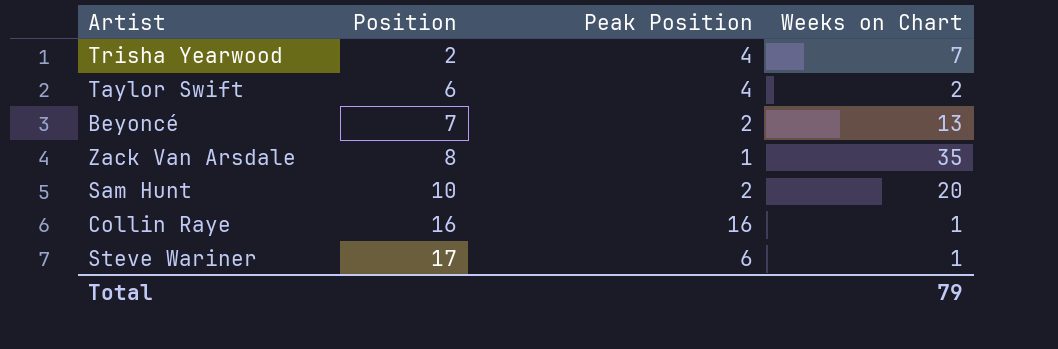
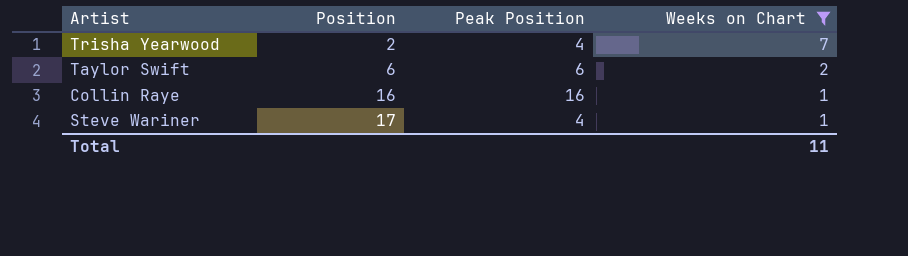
filter: none -> Weeks on Chart <= 7
Taylor Swift | Peak Position: 4 -> 6
Steve Wariner | Peak Position: 6 -> 4
Total | Weeks on Chart: 79 -> 11

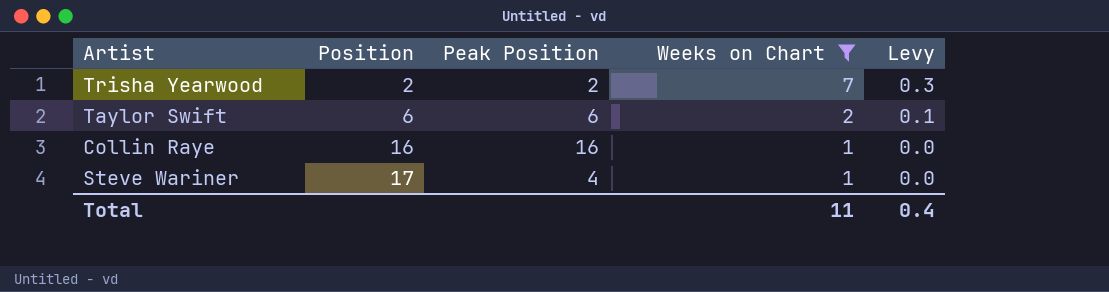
column Levy | formula: none -> [Weeks on Chart] * 0.04
Trisha Yearwood | Peak Position: 4 -> 2

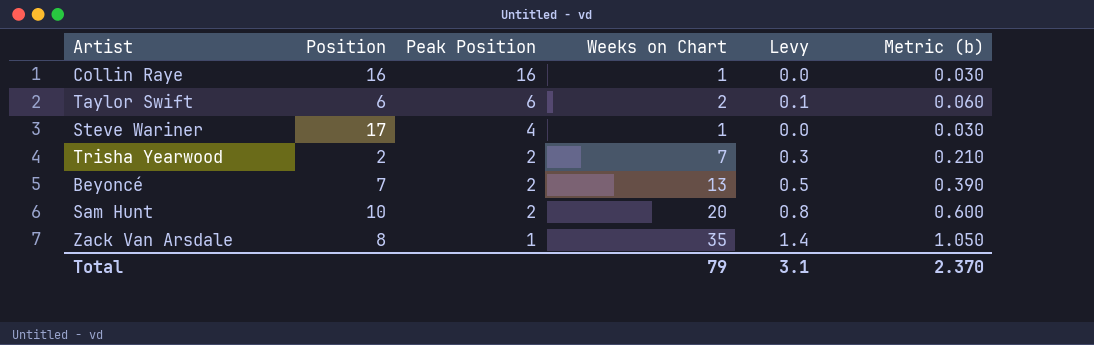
filter: Weeks on Chart <= 7 -> none
row order: Position ascending -> Peak Position descending
column Metric (b) | formula: none -> [Weeks on Chart] * 0.03
Total | Weeks on Chart: 11 -> 79
Total | Levy: 0.4 -> 3.1

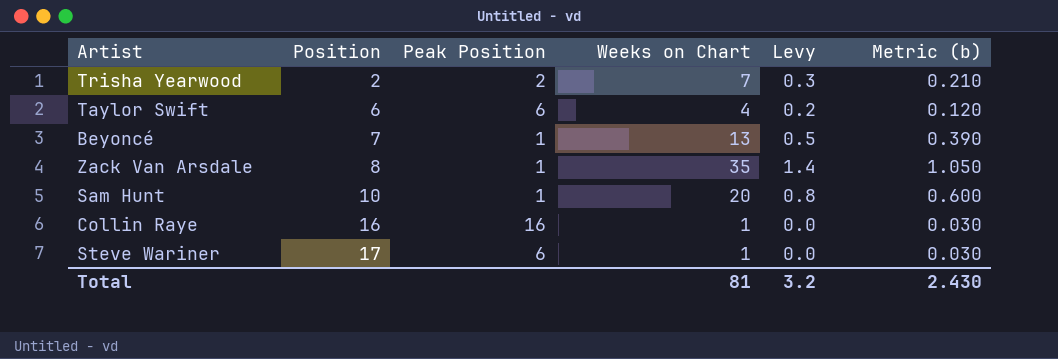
row order: Peak Position descending -> Position ascending
Taylor Swift | Weeks on Chart: 2 -> 4
Taylor Swift | Levy: 0.1 -> 0.2
Taylor Swift | Metric (b): 0.060 -> 0.120
Beyoncé | Peak Position: 2 -> 1
Sam Hunt | Peak Position: 2 -> 1
Steve Wariner | Peak Position: 4 -> 6
Total | Weeks on Chart: 79 -> 81
Total | Levy: 3.1 -> 3.2
Total | Metric (b): 2.370 -> 2.430

